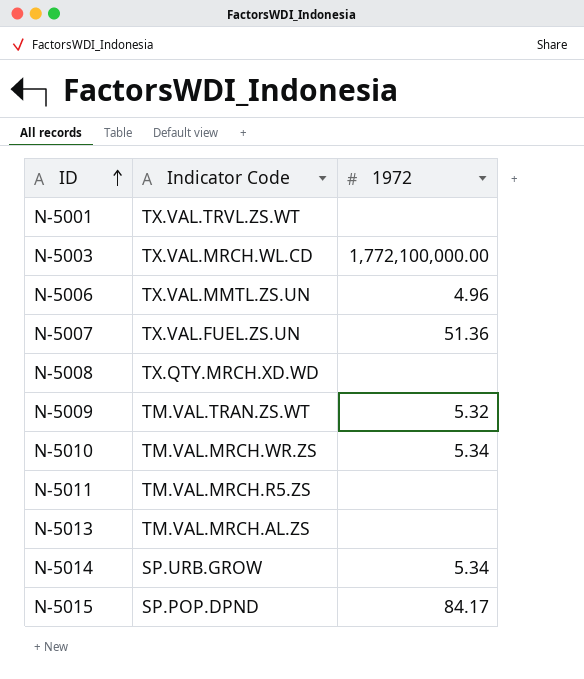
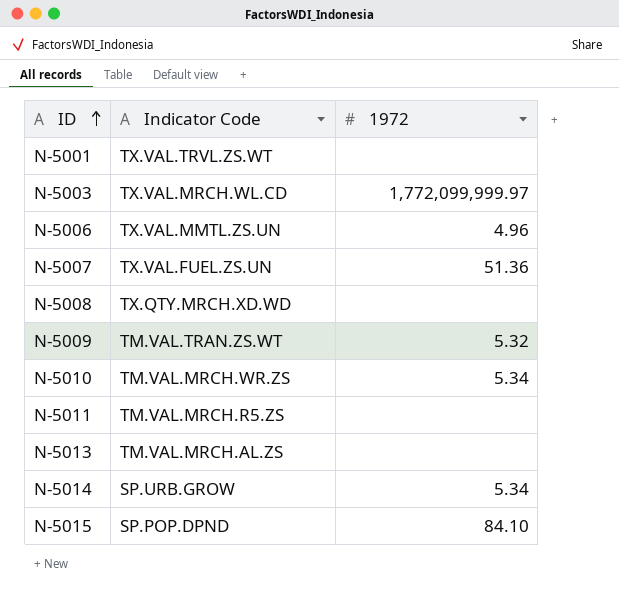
N-5003 | 1972: 1,772,100,000.00 -> 1,772,099,999.97
N-5015 | 1972: 84.17 -> 84.10

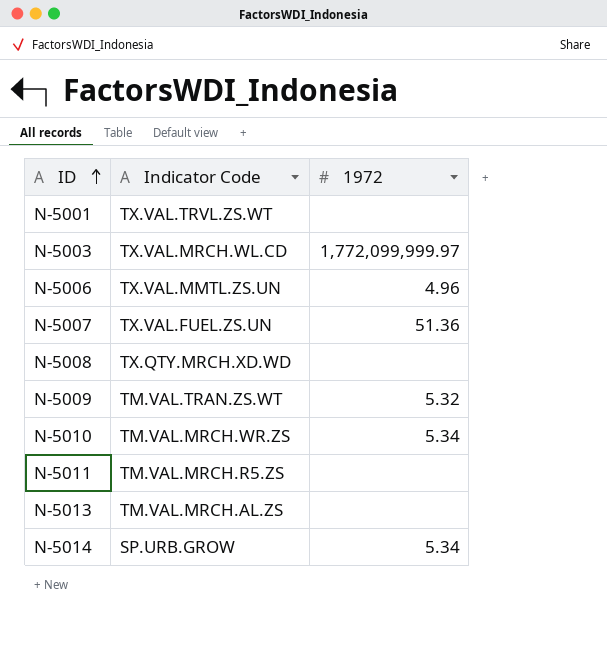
row N-5015: SP.POP.DPND | 84.10 -> none

